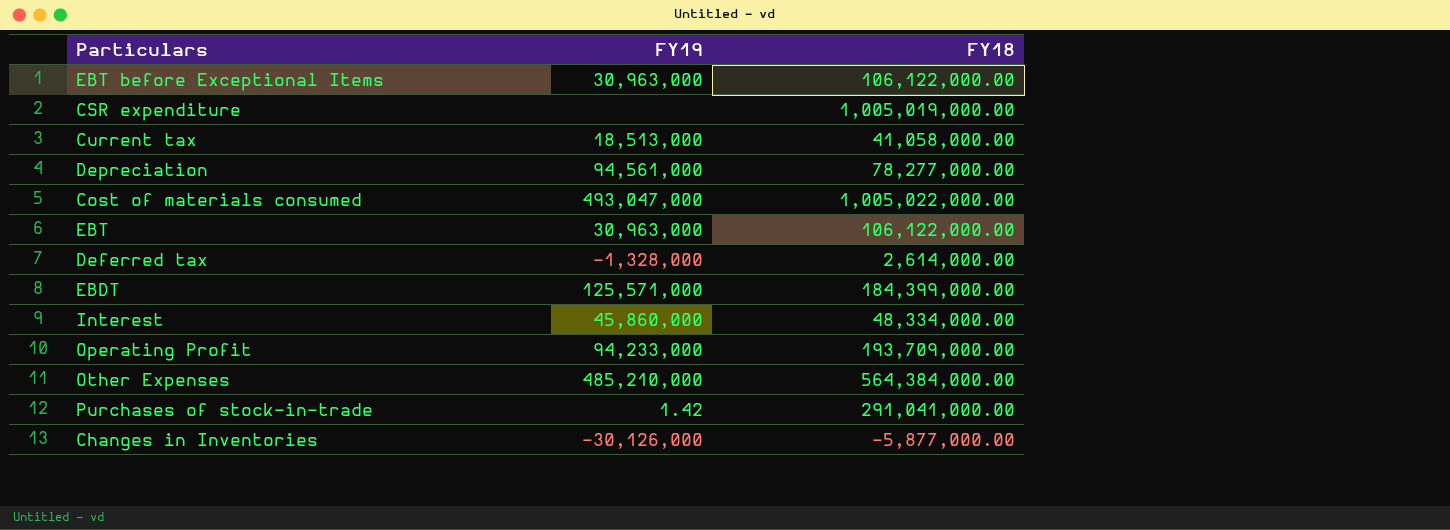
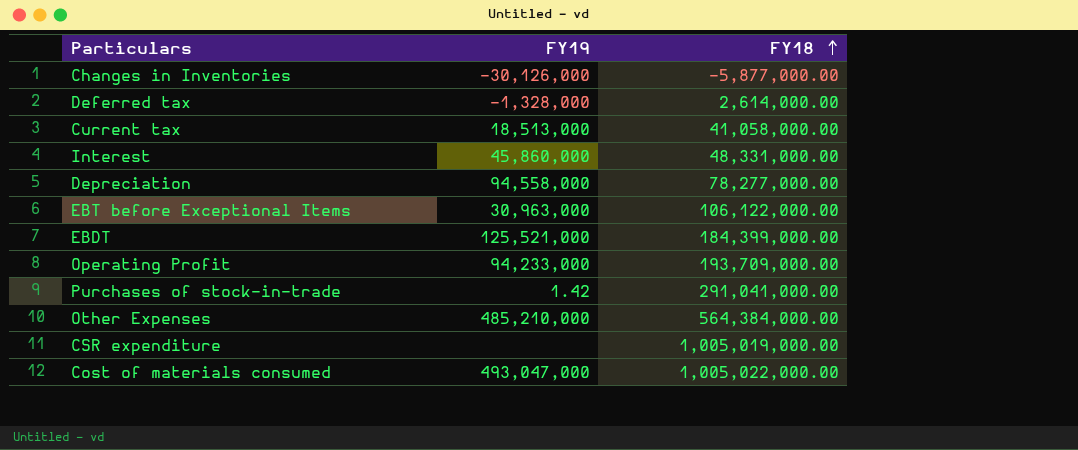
row order: none -> FY18 ascending
row EBT: 30,963,000 | 106,122,000.00 -> none
Interest | FY18: 48,334,000.00 -> 48,331,000.00
Depreciation | FY19: 94,561,000 -> 94,558,000
EBDT | FY19: 125,571,000 -> 125,521,000

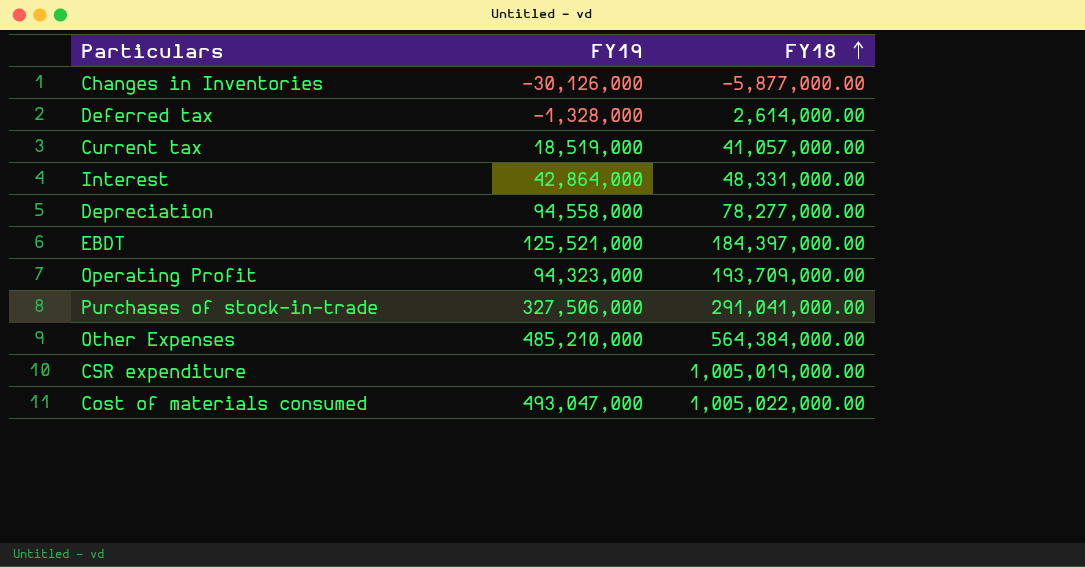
row EBT before Exceptional Items: 30,963,000 | 106,122,000.00 -> none
Current tax | FY19: 18,513,000 -> 18,519,000
Current tax | FY18: 41,058,000.00 -> 41,057,000.00
Interest | FY19: 45,860,000 -> 42,864,000
EBDT | FY18: 184,399,000.00 -> 184,397,000.00
Operating Profit | FY19: 94,233,000 -> 94,323,000
Purchases of stock-in-trade | FY19: 1.42 -> 327,506,000

